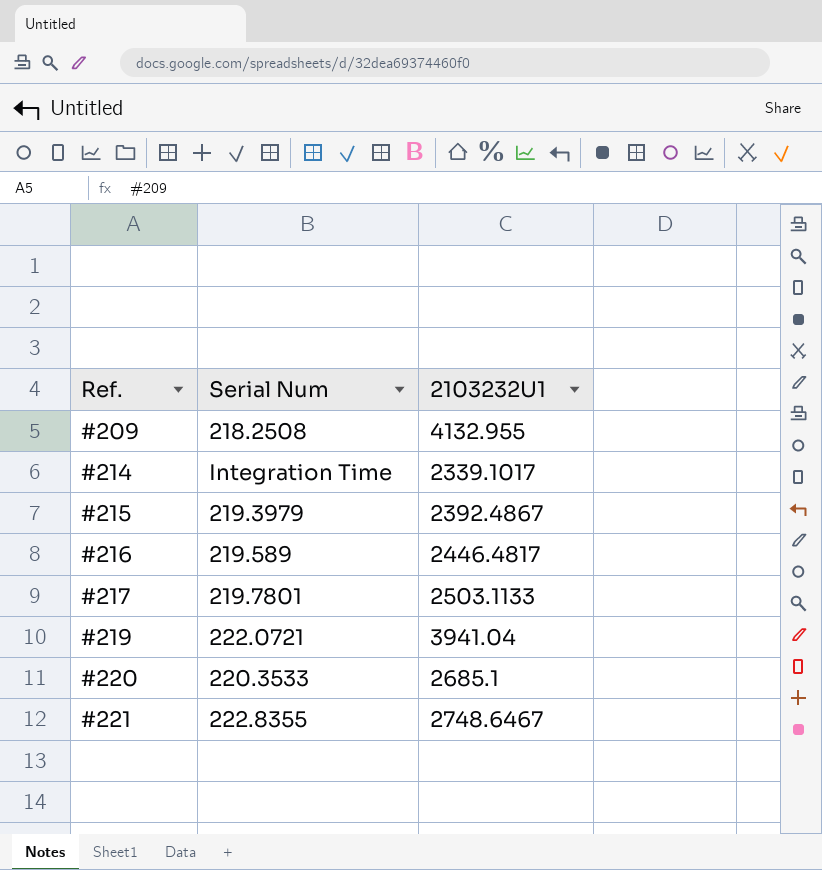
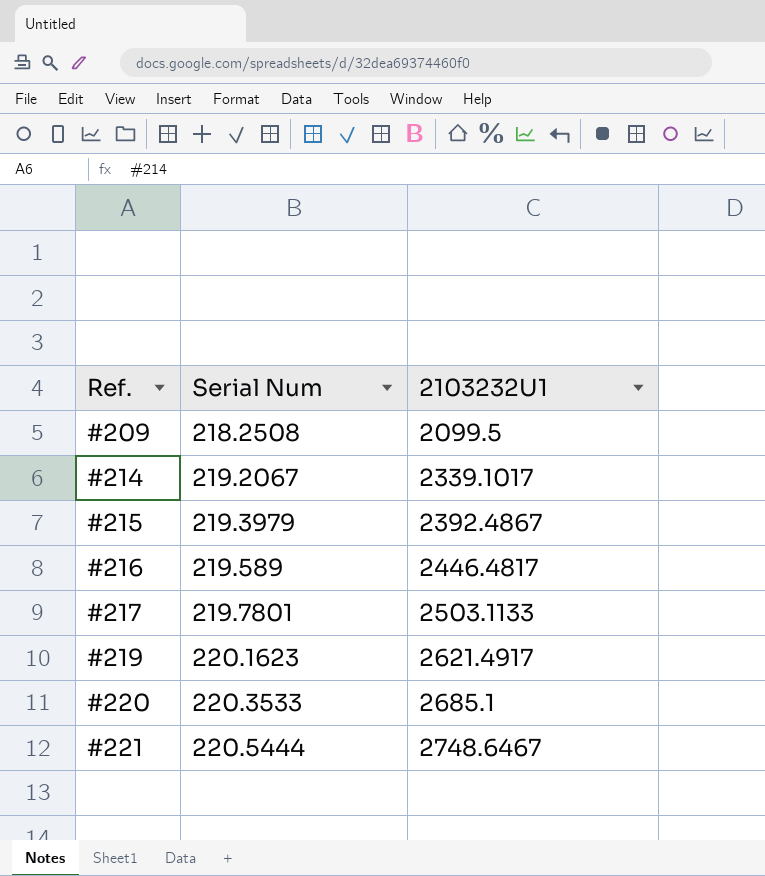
#209 | 2103232U1: 4132.955 -> 2099.5
#214 | Serial Num: Integration Time -> 219.2067
#219 | Serial Num: 222.0721 -> 220.1623
#219 | 2103232U1: 3941.04 -> 2621.4917
#221 | Serial Num: 222.8355 -> 220.5444

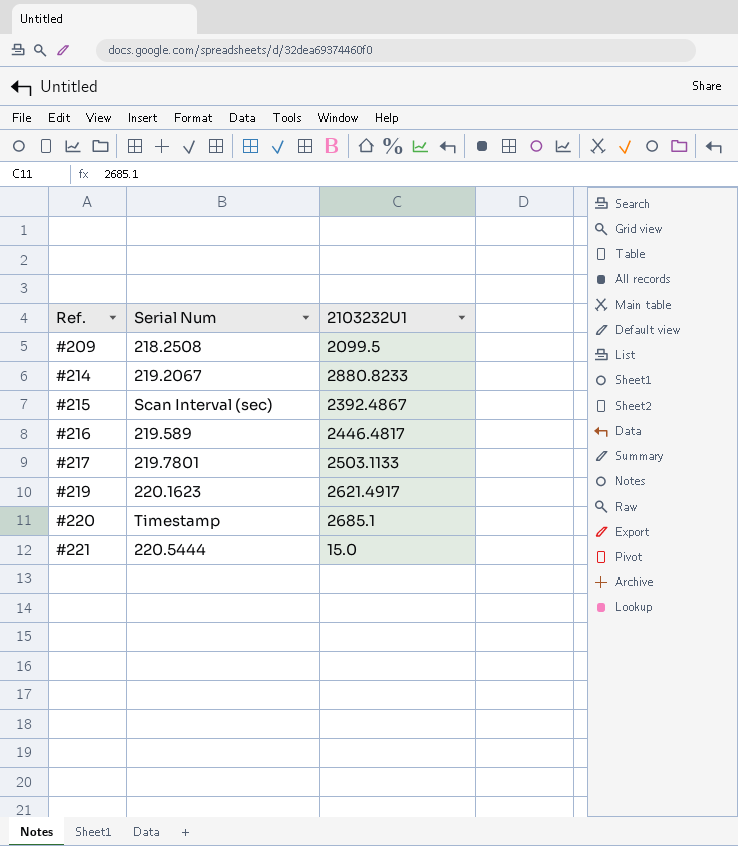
#214 | 2103232U1: 2339.1017 -> 2880.8233
#215 | Serial Num: 219.3979 -> Scan Interval (sec)
#220 | Serial Num: 220.3533 -> Timestamp
#221 | 2103232U1: 2748.6467 -> 15.0

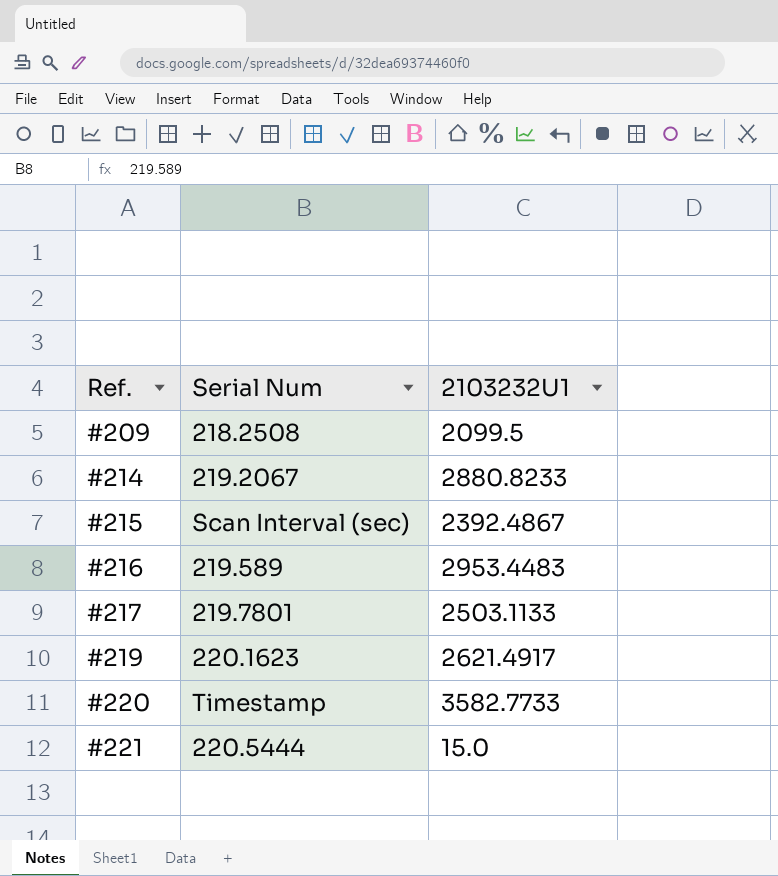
#216 | 2103232U1: 2446.4817 -> 2953.4483
#220 | 2103232U1: 2685.1 -> 3582.7733

